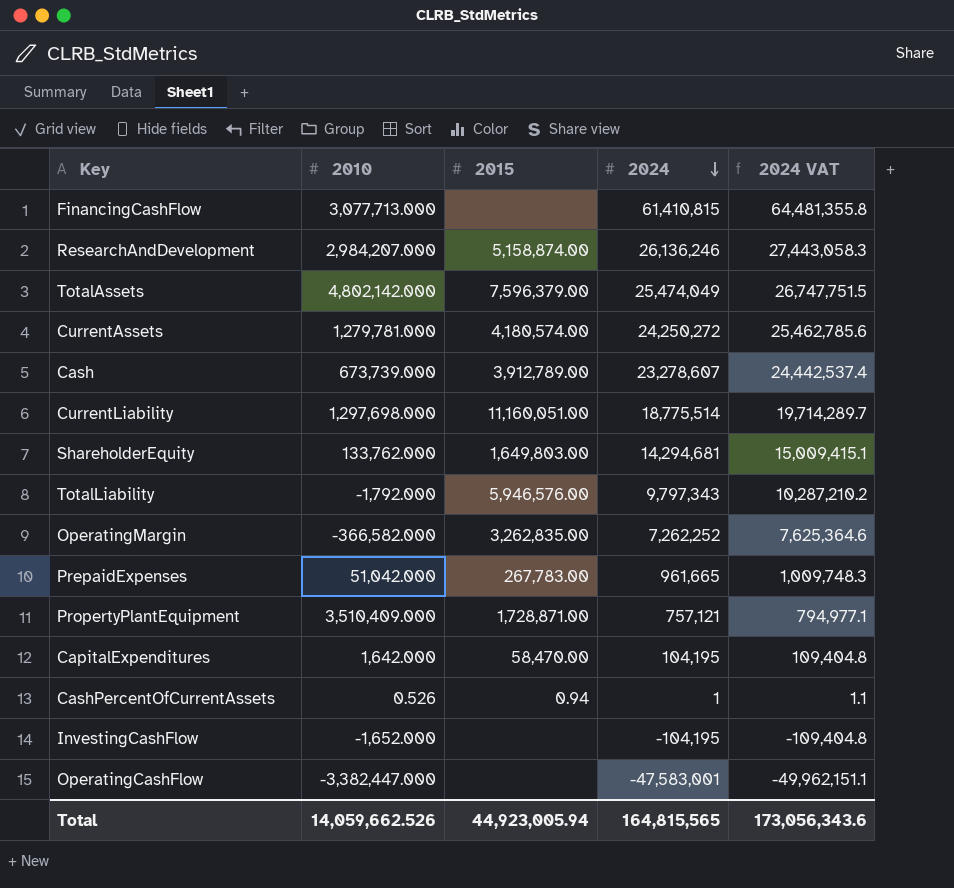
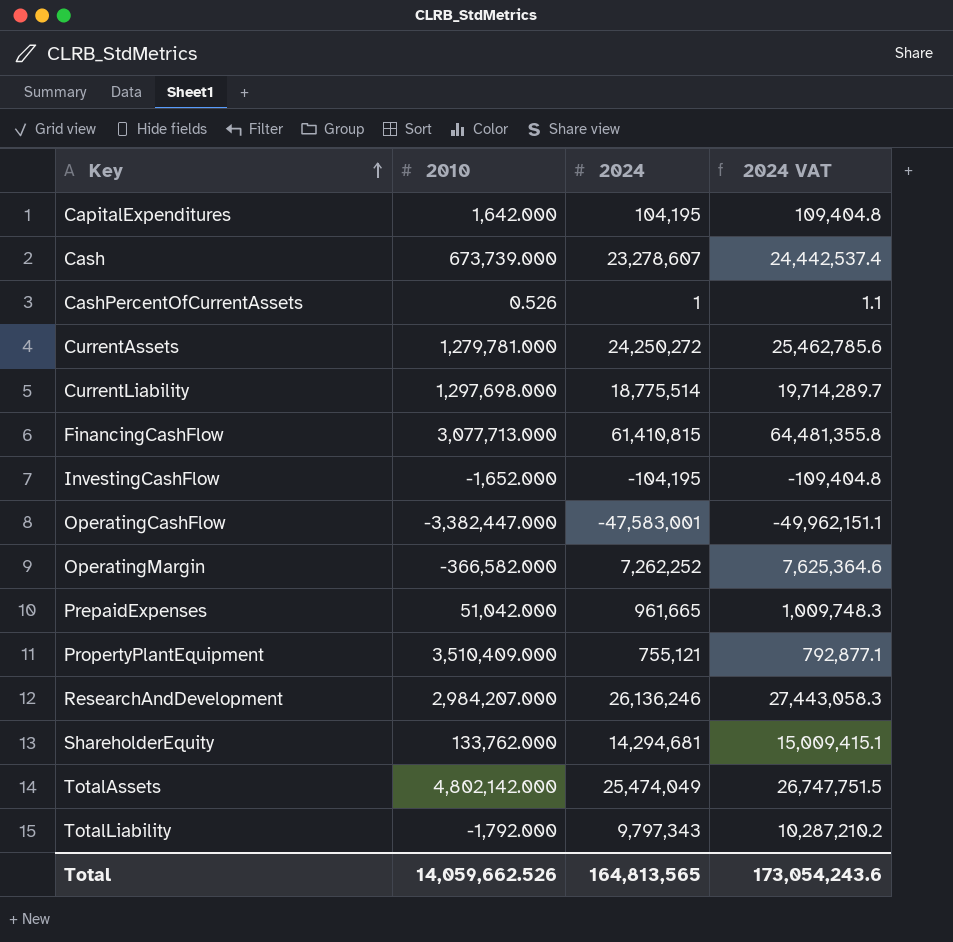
row order: 2024 descending -> Key ascending
column 2015 | position: 3 -> none
PropertyPlantEquipment | 2024: 757,121 -> 755,121
PropertyPlantEquipment | 2024 VAT: 794,977.1 -> 792,877.1
Total | 2024: 164,815,565 -> 164,813,565
Total | 2024 VAT: 173,056,343.6 -> 173,054,243.6

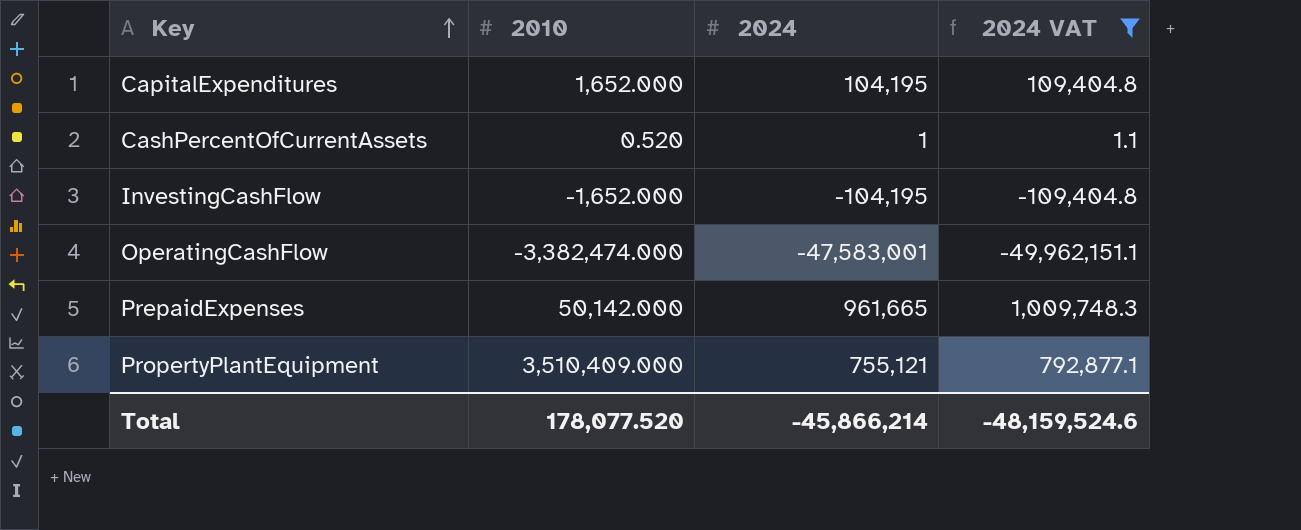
filter: none -> 2024 VAT <= 1,009,748.3
CapitalExpenditures | 2010: 1,642.000 -> 1,652.000
CashPercentOfCurrentAssets | 2010: 0.526 -> 0.520
OperatingCashFlow | 2010: -3,382,447.000 -> -3,382,474.000
PrepaidExpenses | 2010: 51,042.000 -> 50,142.000
Total | 2010: 14,059,662.526 -> 178,077.520
Total | 2024: 164,813,565 -> -45,866,214
Total | 2024 VAT: 173,054,243.6 -> -48,159,524.6

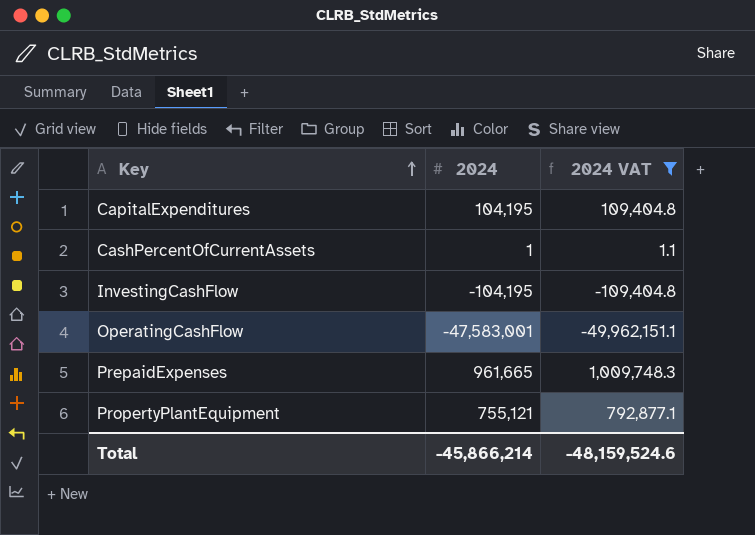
column 2010 | position: 2 -> none

